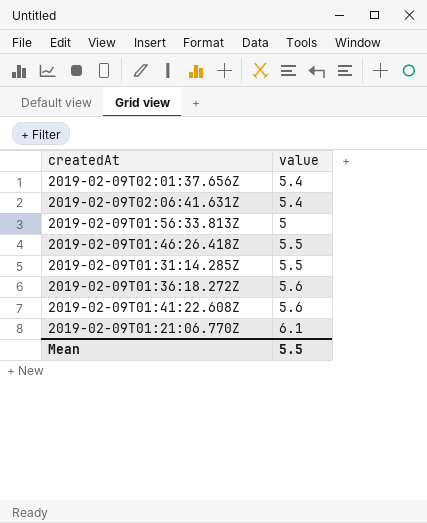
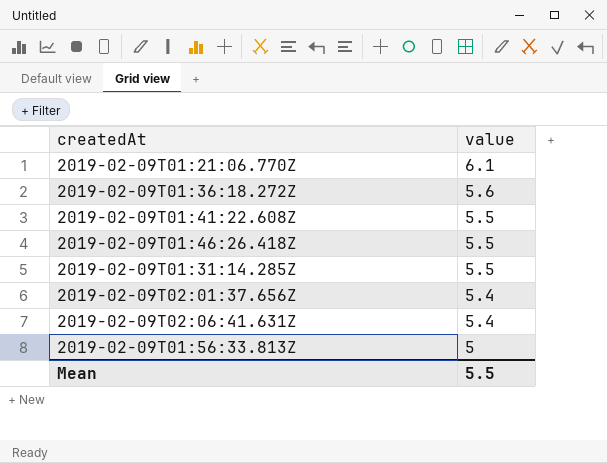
row order: none -> value descending
2019-02-09T01:41:22.608Z | value: 5.6 -> 5.5

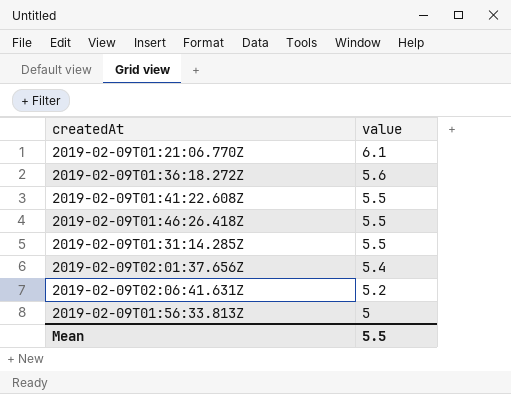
2019-02-09T02:06:41.631Z | value: 5.4 -> 5.2

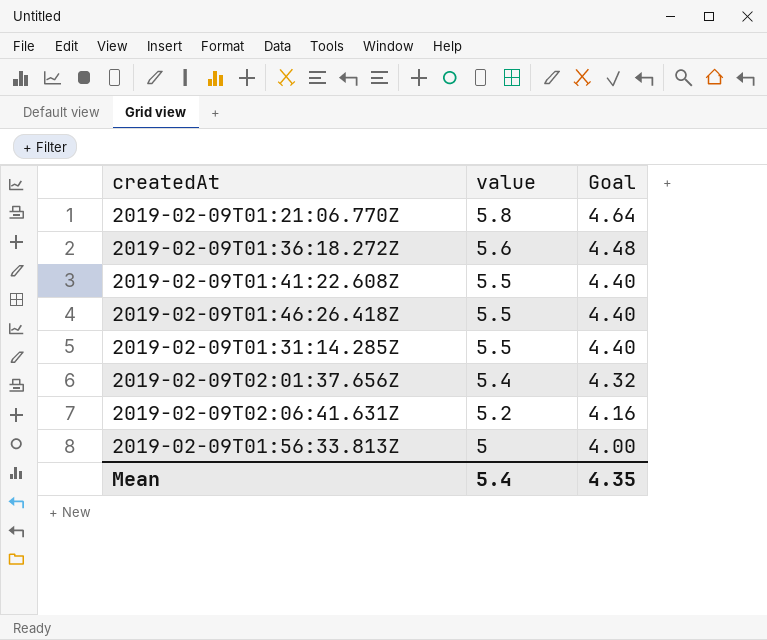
column Goal | formula: none -> [value] * 0.8
2019-02-09T01:21:06.770Z | value: 6.1 -> 5.8
Mean | value: 5.5 -> 5.4

